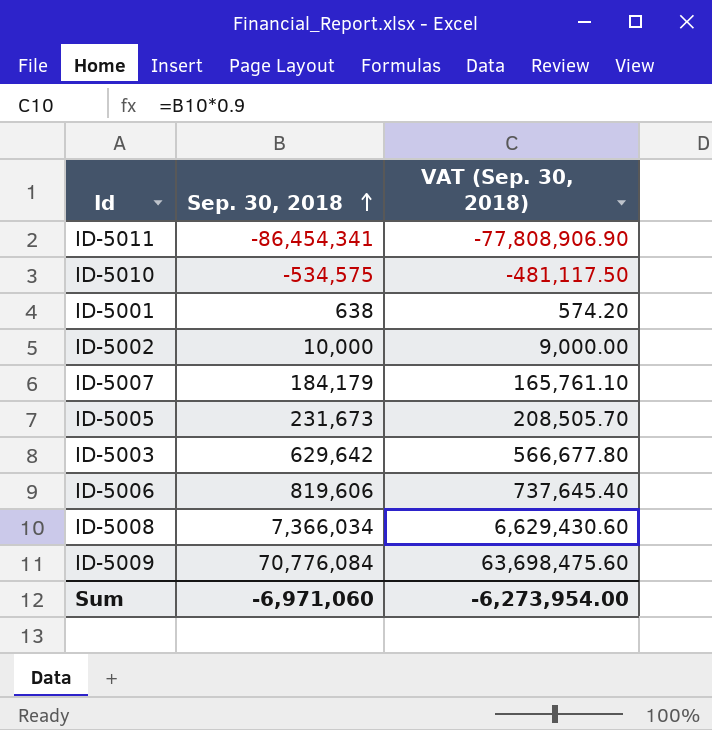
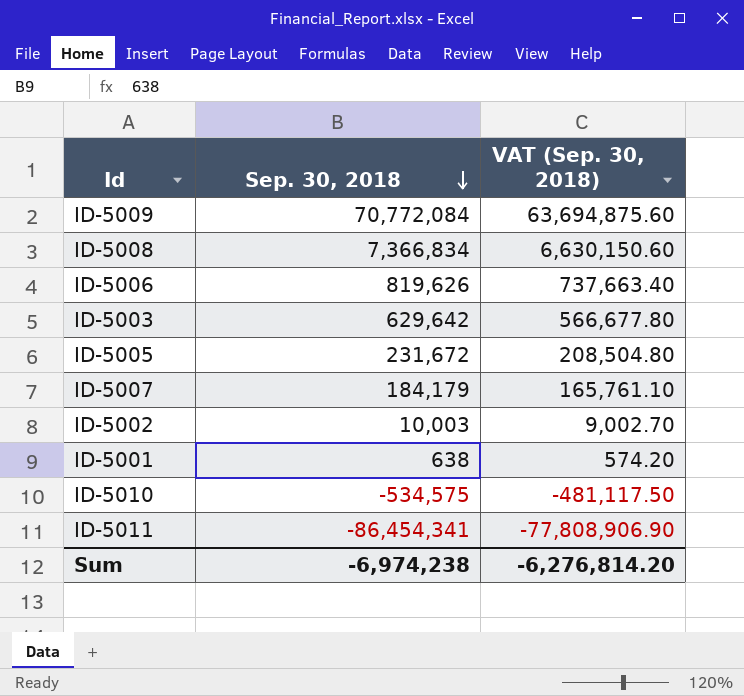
row order: Sep. 30, 2018 ascending -> Sep. 30, 2018 descending
ID-5009 | Sep. 30, 2018: 70,776,084 -> 70,772,084
ID-5009 | VAT (Sep. 30, 2018): 63,698,475.60 -> 63,694,875.60
ID-5008 | Sep. 30, 2018: 7,366,034 -> 7,366,834
ID-5008 | VAT (Sep. 30, 2018): 6,629,430.60 -> 6,630,150.60
ID-5006 | Sep. 30, 2018: 819,606 -> 819,626
ID-5006 | VAT (Sep. 30, 2018): 737,645.40 -> 737,663.40
ID-5005 | Sep. 30, 2018: 231,673 -> 231,672
ID-5005 | VAT (Sep. 30, 2018): 208,505.70 -> 208,504.80
ID-5002 | Sep. 30, 2018: 10,000 -> 10,003
ID-5002 | VAT (Sep. 30, 2018): 9,000.00 -> 9,002.70
Sum | Sep. 30, 2018: -6,971,060 -> -6,974,238
Sum | VAT (Sep. 30, 2018): -6,273,954.00 -> -6,276,814.20

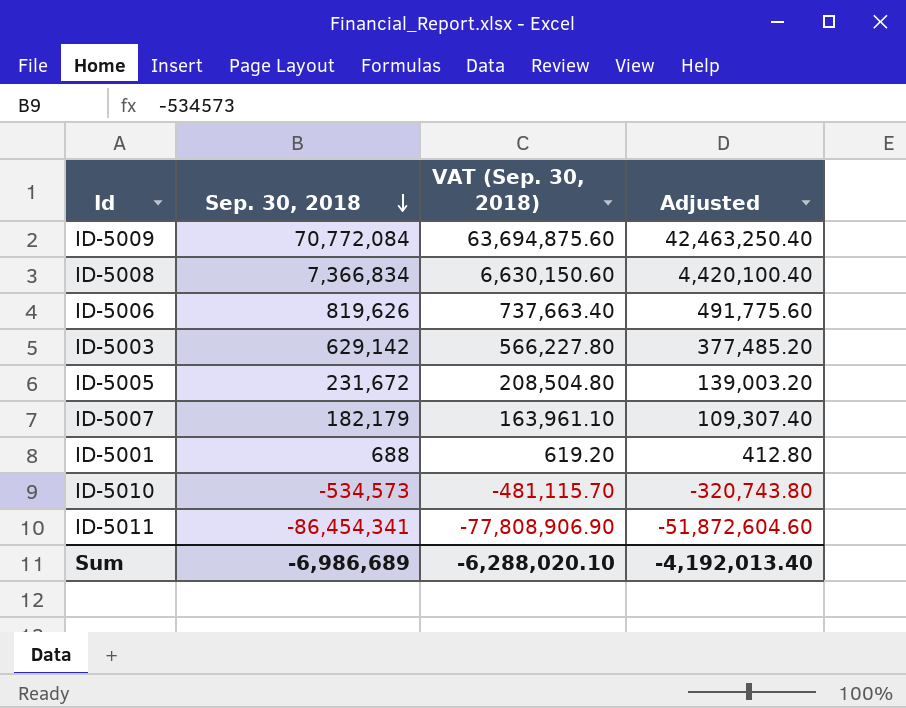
column Adjusted | formula: none -> [Sep. 30, 2018] * 0.6
row ID-5002: 10,003 | 9,002.70 -> none
ID-5003 | Sep. 30, 2018: 629,642 -> 629,142
ID-5003 | VAT (Sep. 30, 2018): 566,677.80 -> 566,227.80
ID-5007 | Sep. 30, 2018: 184,179 -> 182,179
ID-5007 | VAT (Sep. 30, 2018): 165,761.10 -> 163,961.10
ID-5001 | Sep. 30, 2018: 638 -> 688
ID-5001 | VAT (Sep. 30, 2018): 574.20 -> 619.20
ID-5010 | Sep. 30, 2018: -534,575 -> -534,573
ID-5010 | VAT (Sep. 30, 2018): -481,117.50 -> -481,115.70
Sum | Sep. 30, 2018: -6,974,238 -> -6,986,689
Sum | VAT (Sep. 30, 2018): -6,276,814.20 -> -6,288,020.10

